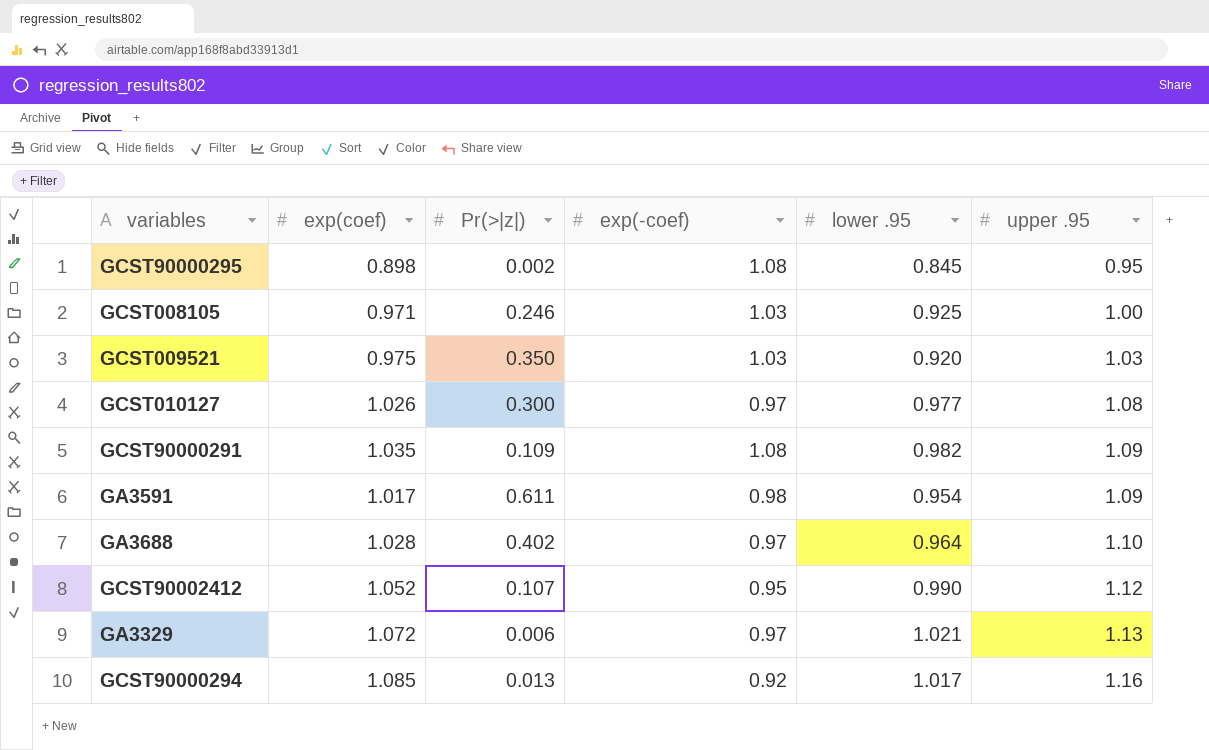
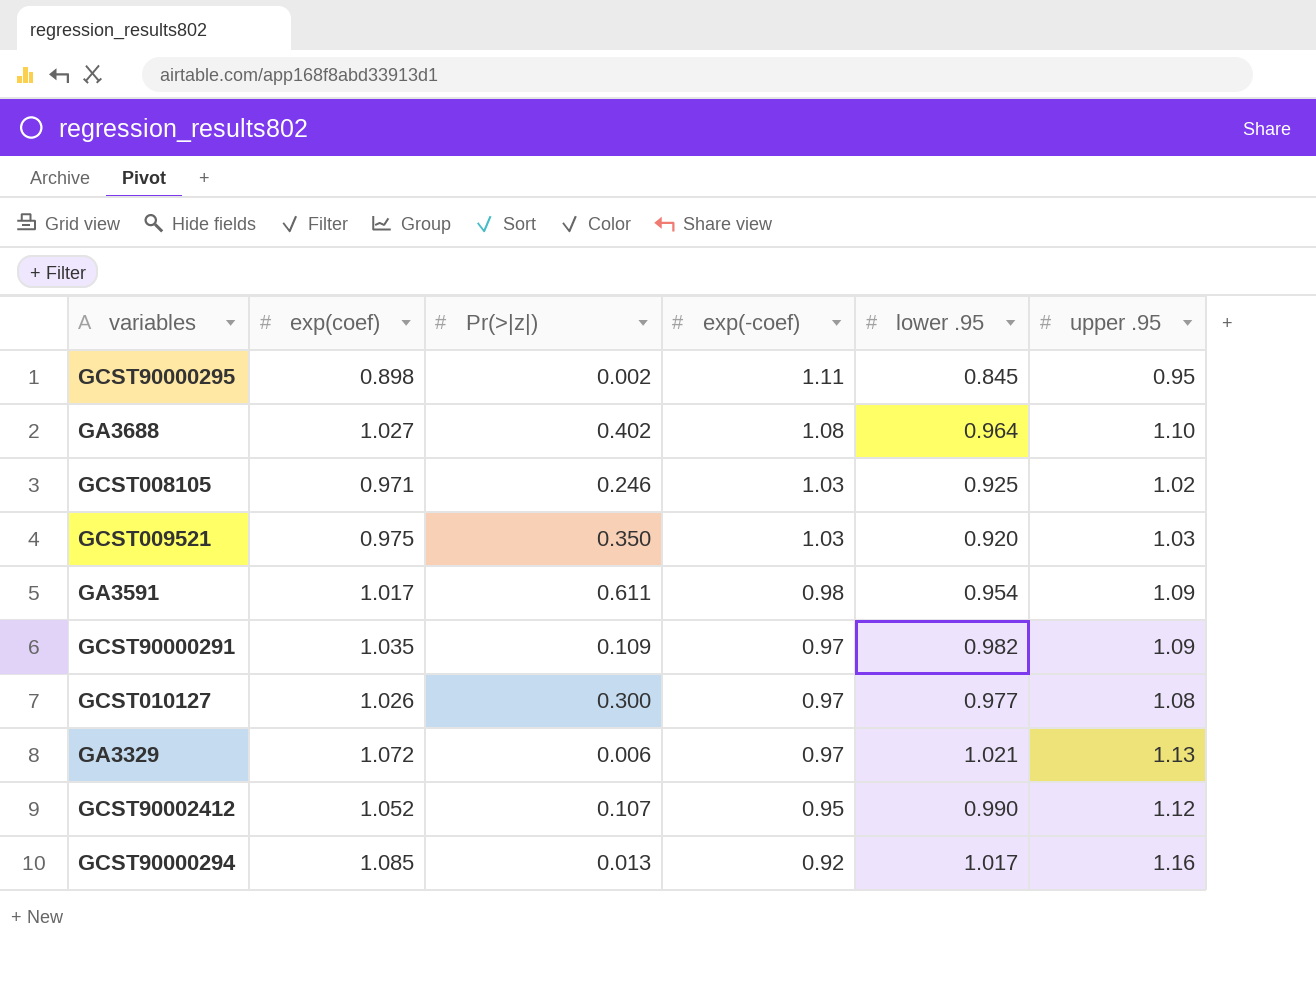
row order: upper .95 ascending -> exp(-coef) descending
GCST90000295 | exp(-coef): 1.08 -> 1.11
GA3688 | exp(coef): 1.028 -> 1.027
GA3688 | exp(-coef): 0.97 -> 1.08
GCST008105 | upper .95: 1.00 -> 1.02
GCST90000291 | exp(-coef): 1.08 -> 0.97

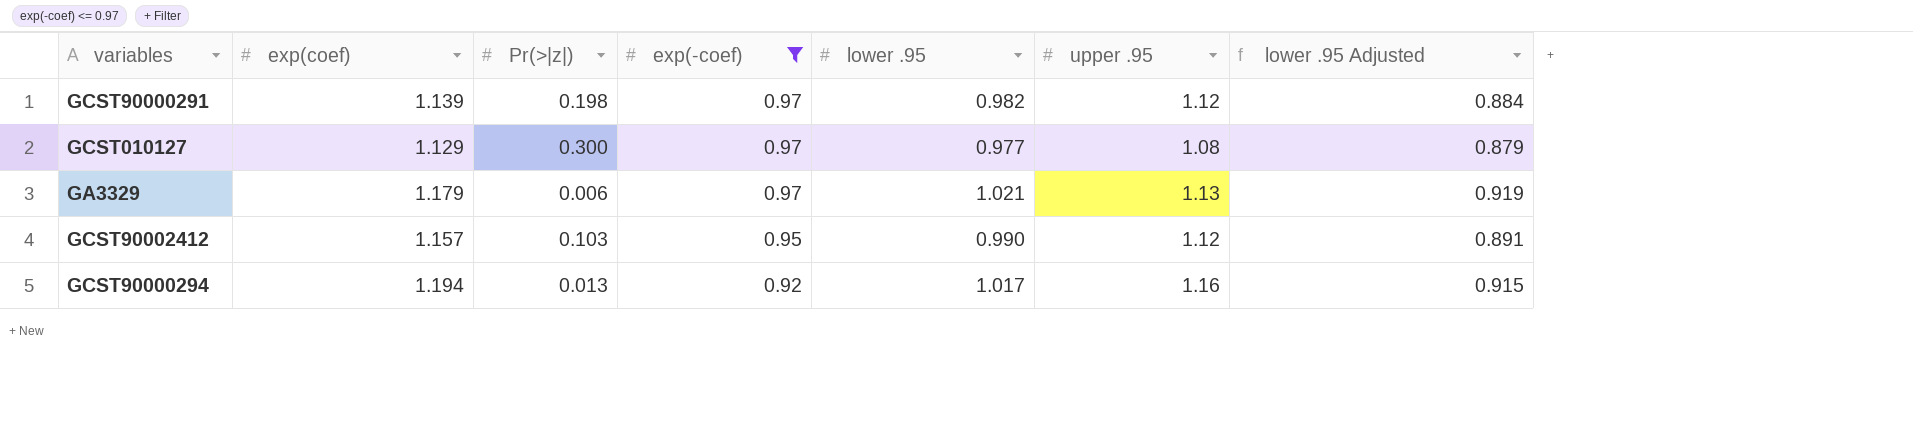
filter: none -> exp(-coef) <= 0.97
column lower .95 Adjusted | formula: none -> [lower .95] * 0.9
GCST90000291 | exp(coef): 1.035 -> 1.139
GCST90000291 | Pr(>|z|): 0.109 -> 0.198
GCST90000291 | upper .95: 1.09 -> 1.12
GCST010127 | exp(coef): 1.026 -> 1.129
GA3329 | exp(coef): 1.072 -> 1.179
GCST90002412 | exp(coef): 1.052 -> 1.157
GCST90002412 | Pr(>|z|): 0.107 -> 0.103
GCST90000294 | exp(coef): 1.085 -> 1.194

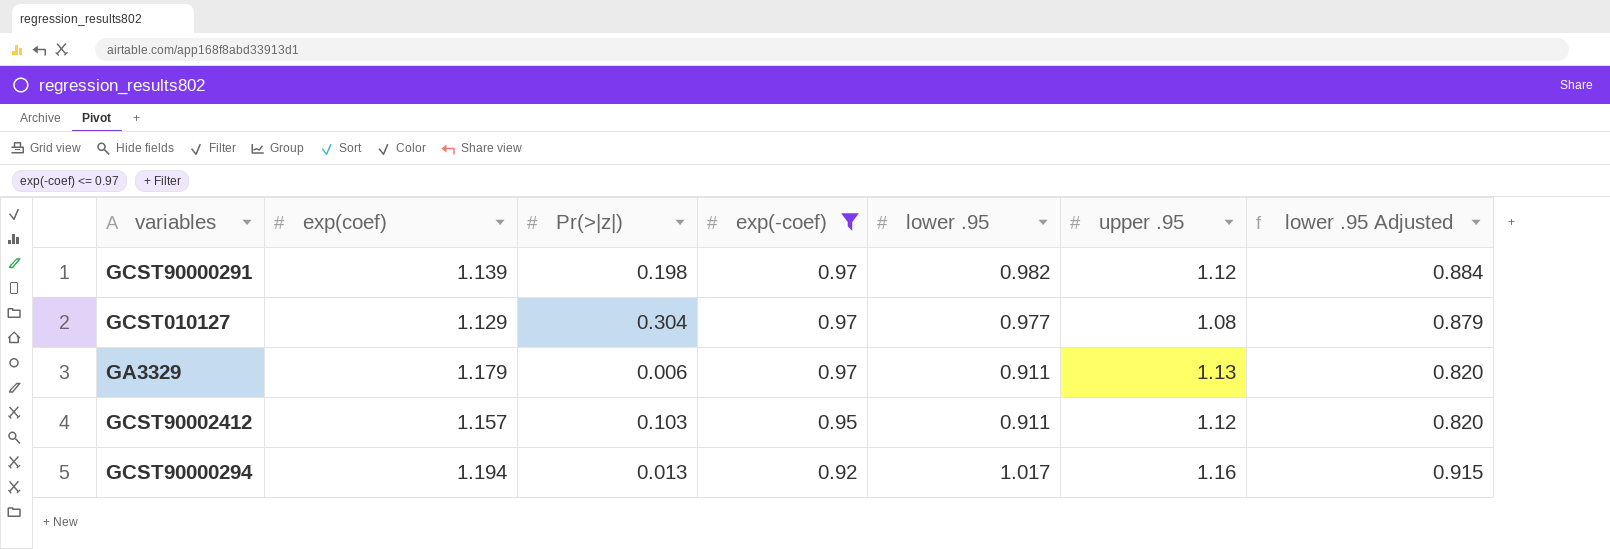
GCST010127 | Pr(>|z|): 0.300 -> 0.304
GA3329 | lower .95: 1.021 -> 0.911
GA3329 | lower .95 Adjusted: 0.919 -> 0.820
GCST90002412 | lower .95: 0.990 -> 0.911
GCST90002412 | lower .95 Adjusted: 0.891 -> 0.820

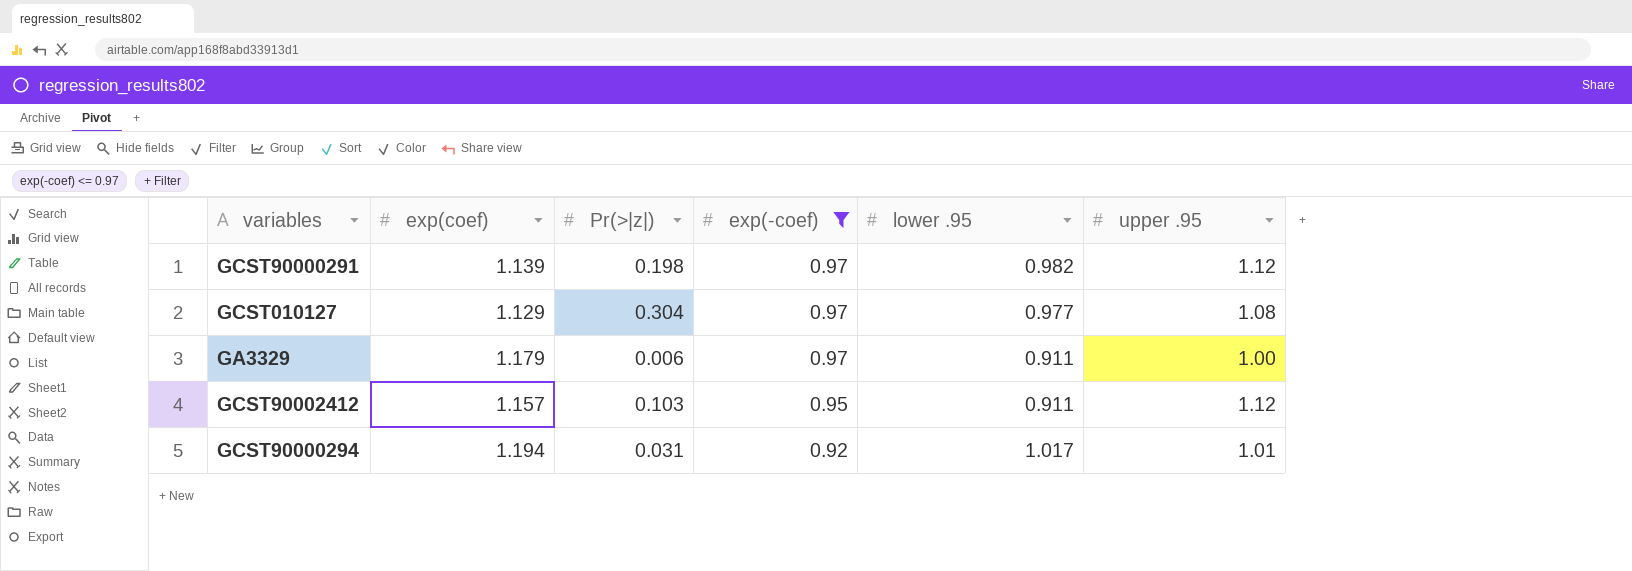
column lower .95 Adjusted | formula: [lower .95] * 0.9 -> none
GA3329 | upper .95: 1.13 -> 1.00
GCST90000294 | Pr(>|z|): 0.013 -> 0.031
GCST90000294 | upper .95: 1.16 -> 1.01

